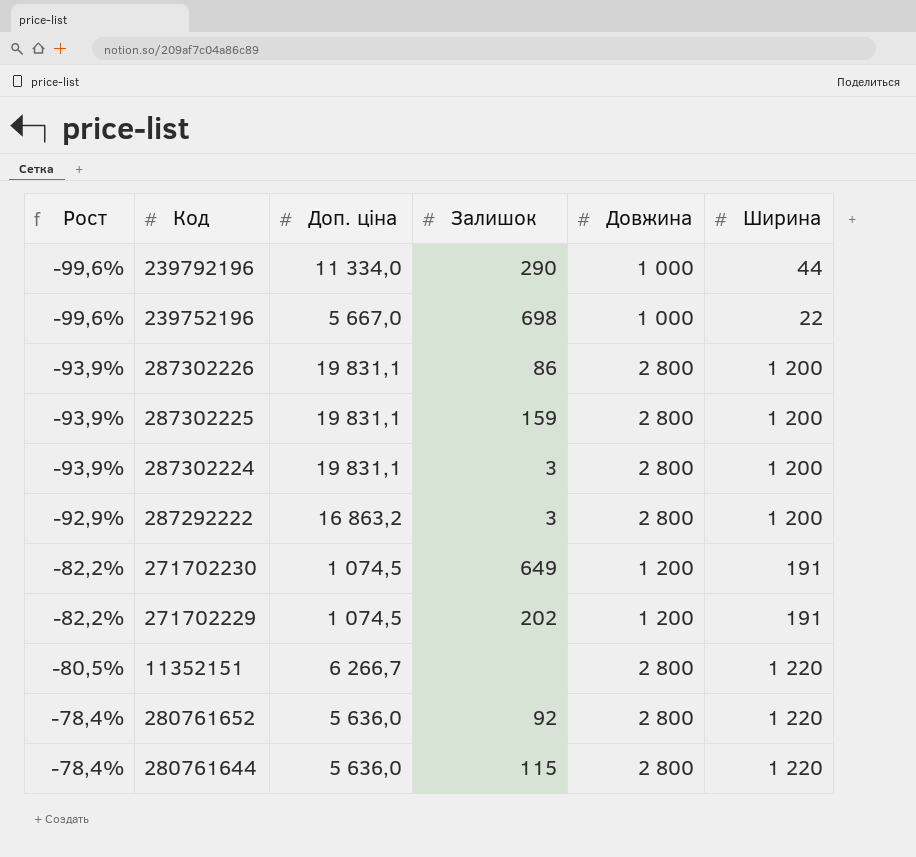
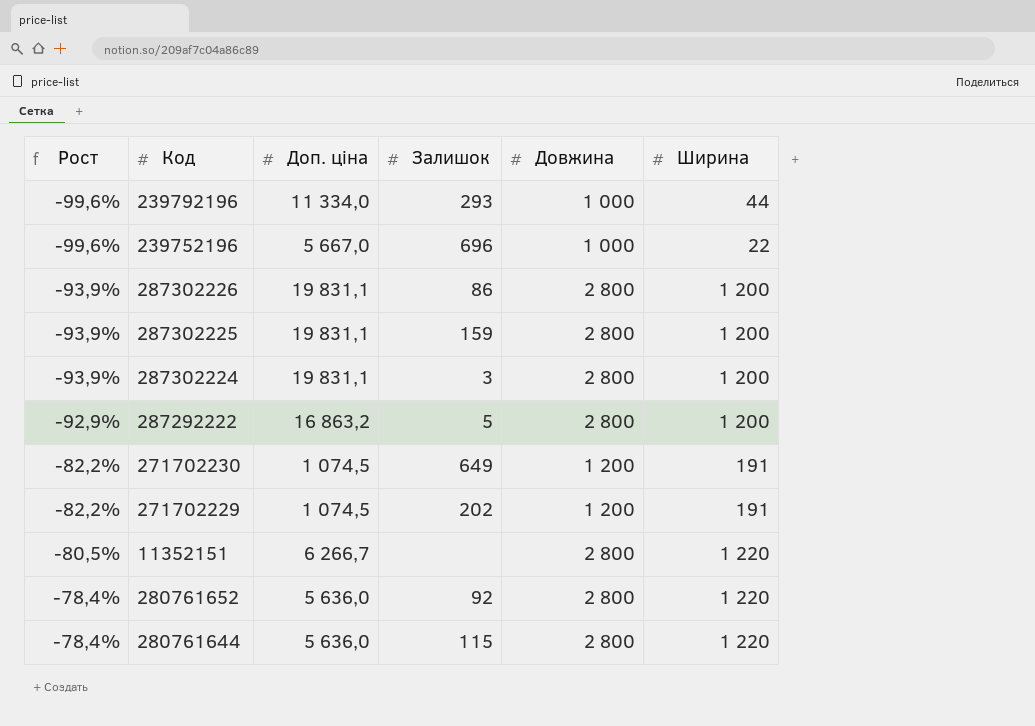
239792196 | Залишок: 290 -> 293
239752196 | Залишок: 698 -> 696
287292222 | Залишок: 3 -> 5

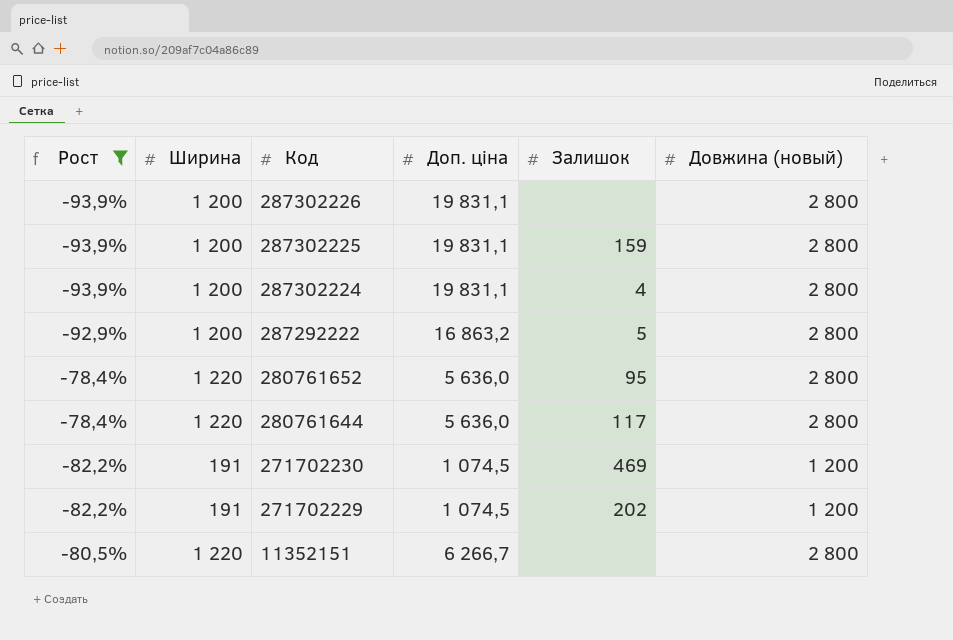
filter: none -> Рост != -99,6%
row order: Рост ascending -> Код descending
column Ширина | position: 6 -> 2
column name: Довжина -> Довжина (новый)
287302226 | Залишок: 86 -> none
287302224 | Залишок: 3 -> 4
280761652 | Залишок: 92 -> 95
280761644 | Залишок: 115 -> 117
271702230 | Залишок: 649 -> 469

